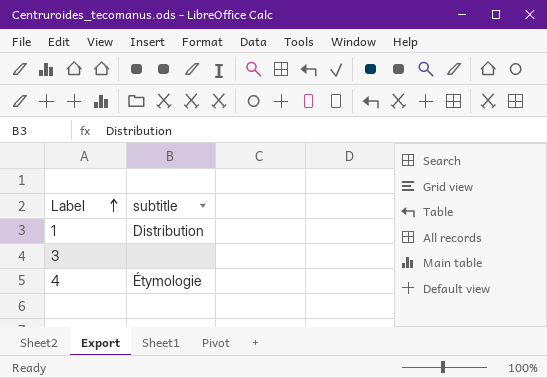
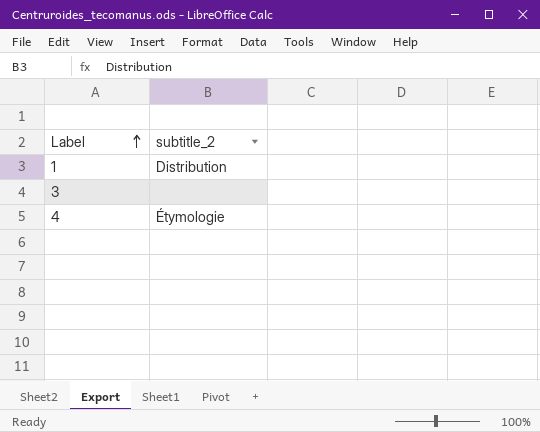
column name: subtitle -> subtitle_2

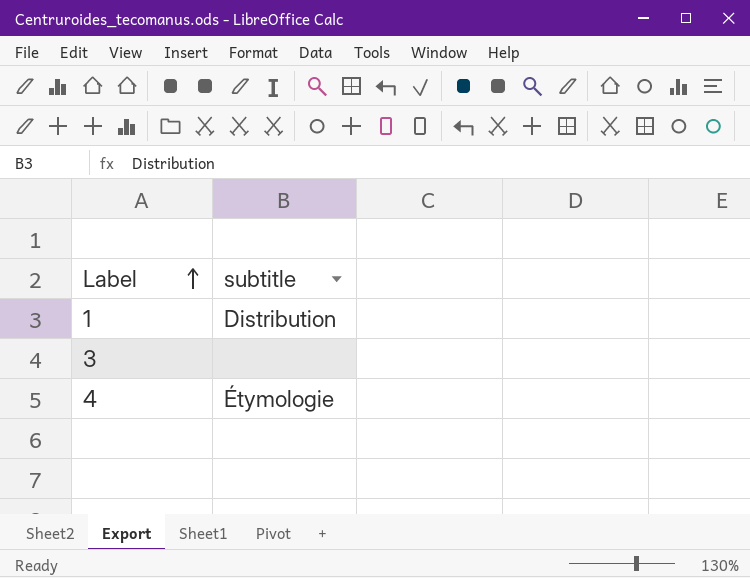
column name: subtitle_2 -> subtitle

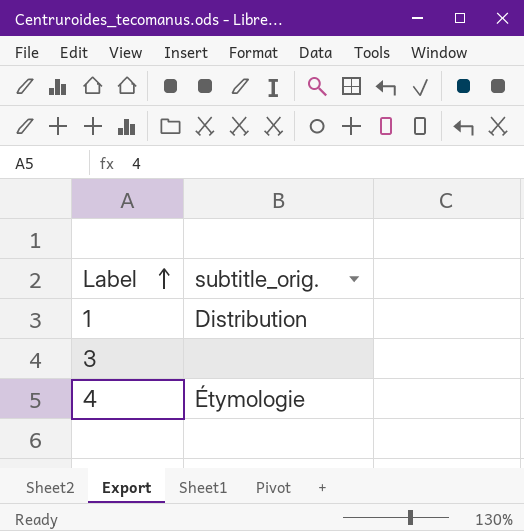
column name: subtitle -> subtitle_orig.

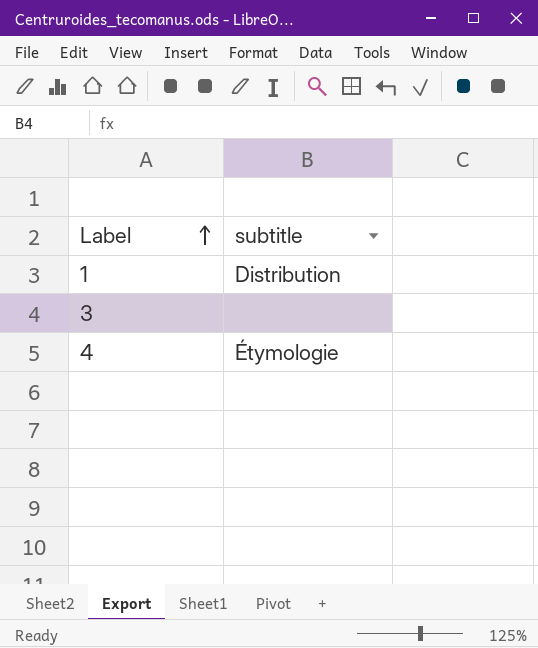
column name: subtitle_orig. -> subtitle

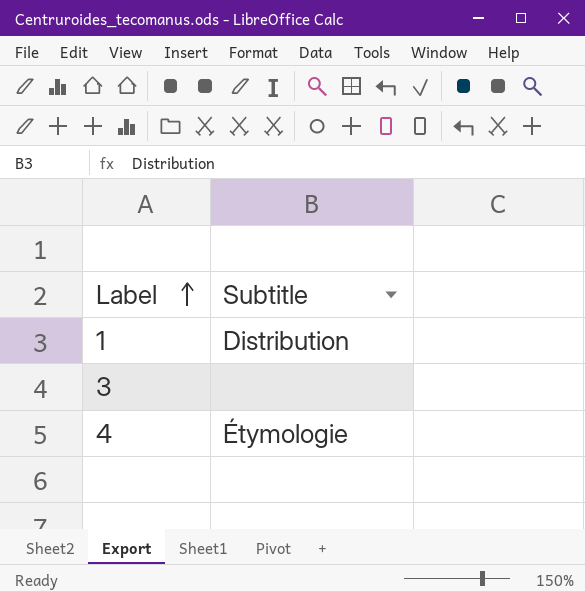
column name: subtitle -> Subtitle

